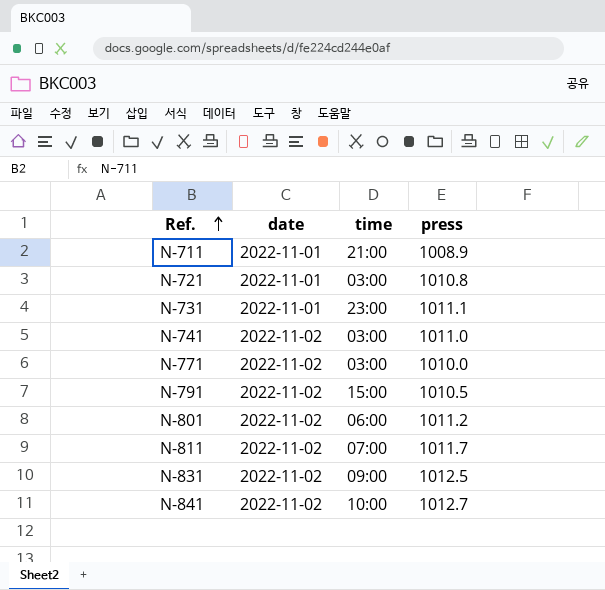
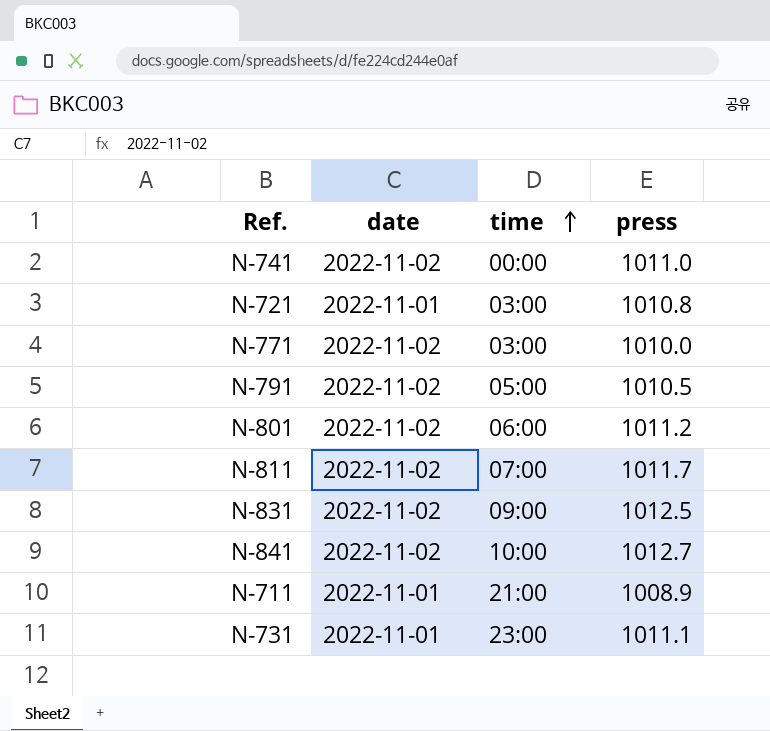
row order: Ref. ascending -> time ascending
N-741 | time: 03:00 -> 00:00
N-791 | time: 15:00 -> 05:00

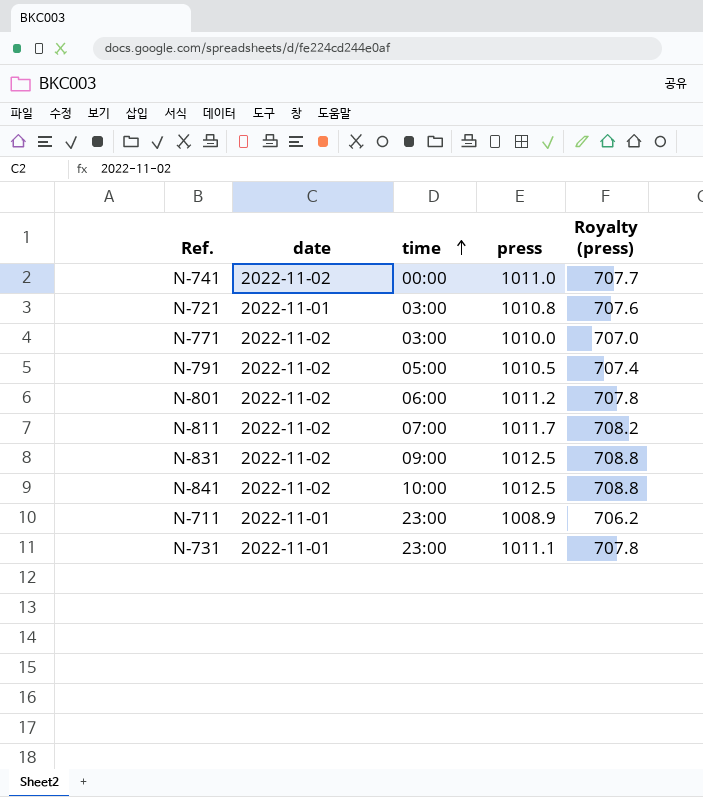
column Royalty (press) | formula: none -> [press] * 0.7
N-841 | press: 1012.7 -> 1012.5
N-711 | time: 21:00 -> 23:00

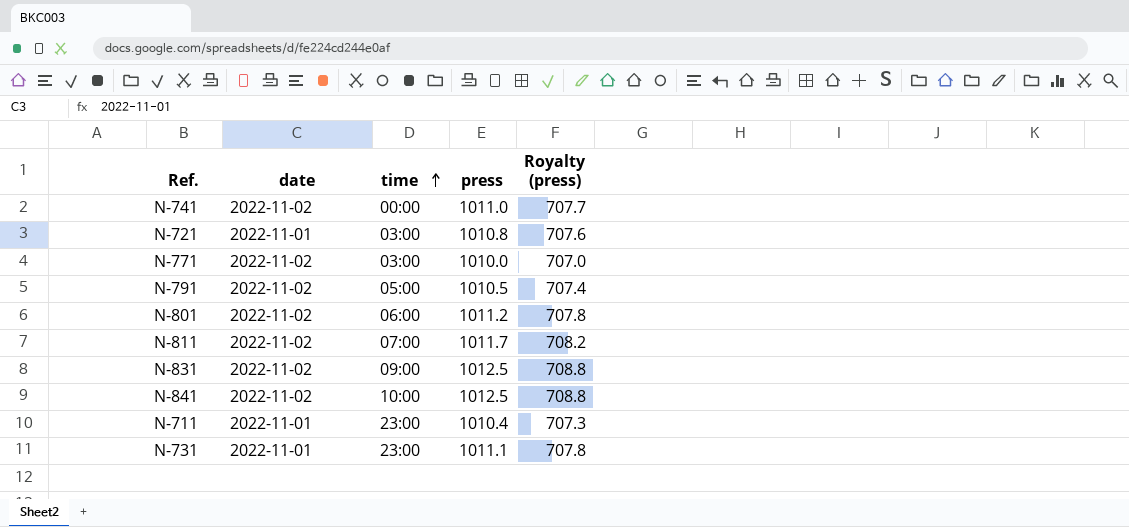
N-711 | press: 1008.9 -> 1010.4
N-711 | Royalty (press): 706.2 -> 707.3

